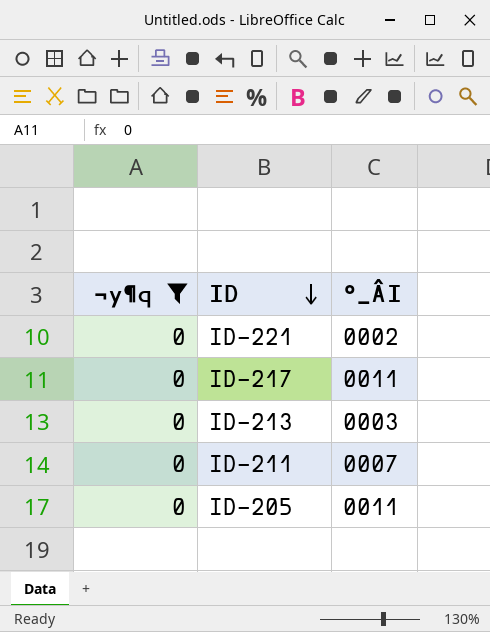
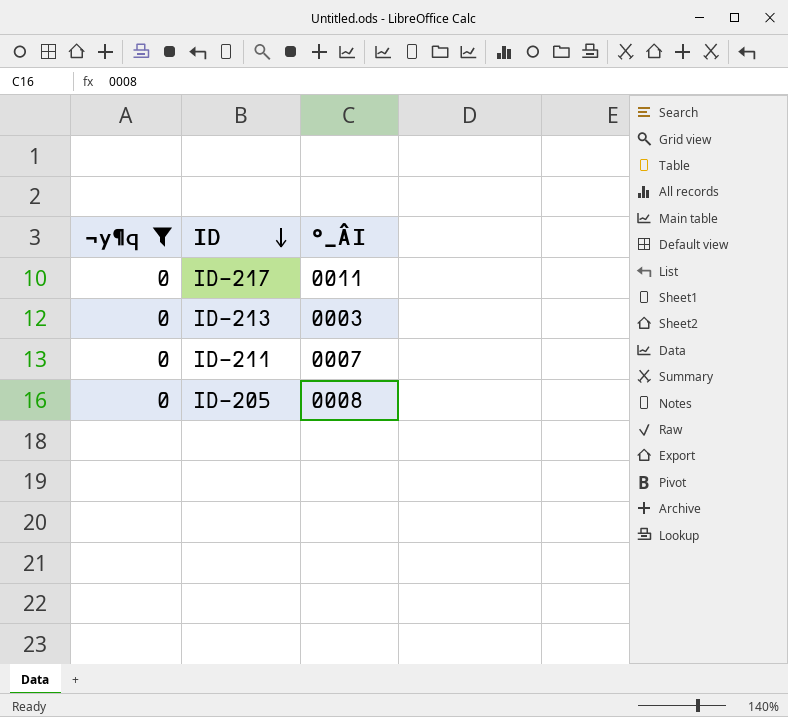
row ID-221: 0 | 0002 -> none
ID-205 | °_ÂI: 0011 -> 0008

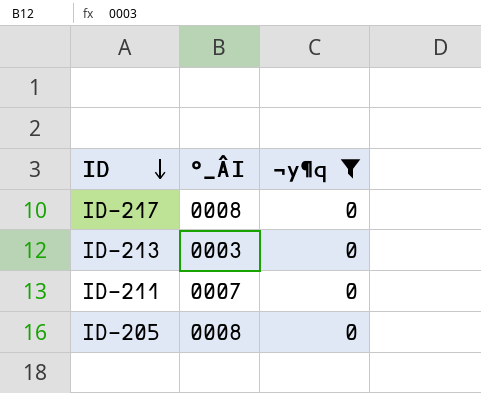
column ¬y¶q | position: 1 -> 3
ID-217 | °_ÂI: 0011 -> 0008

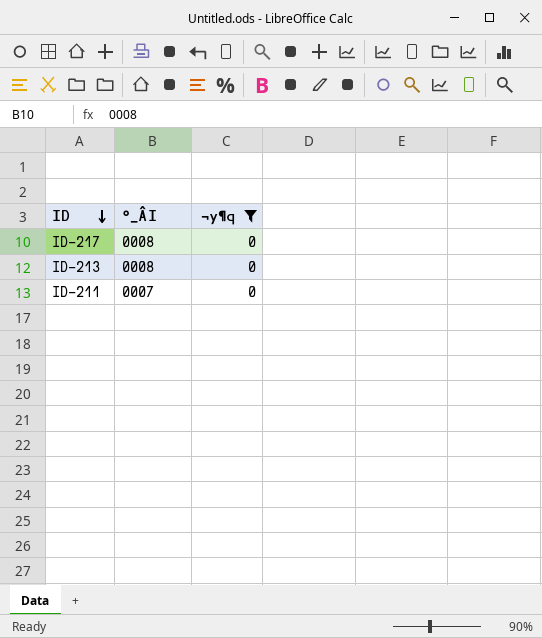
row ID-205: 0008 | 0 -> none
ID-213 | °_ÂI: 0003 -> 0008

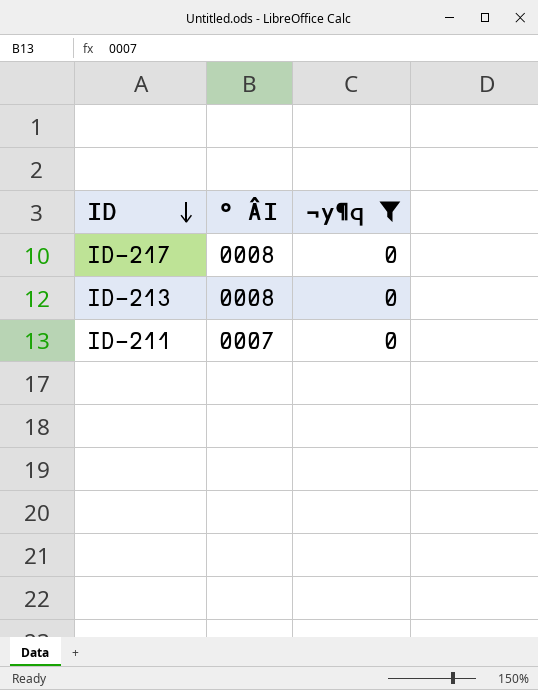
column name: °_ÂI -> ° ÂI

